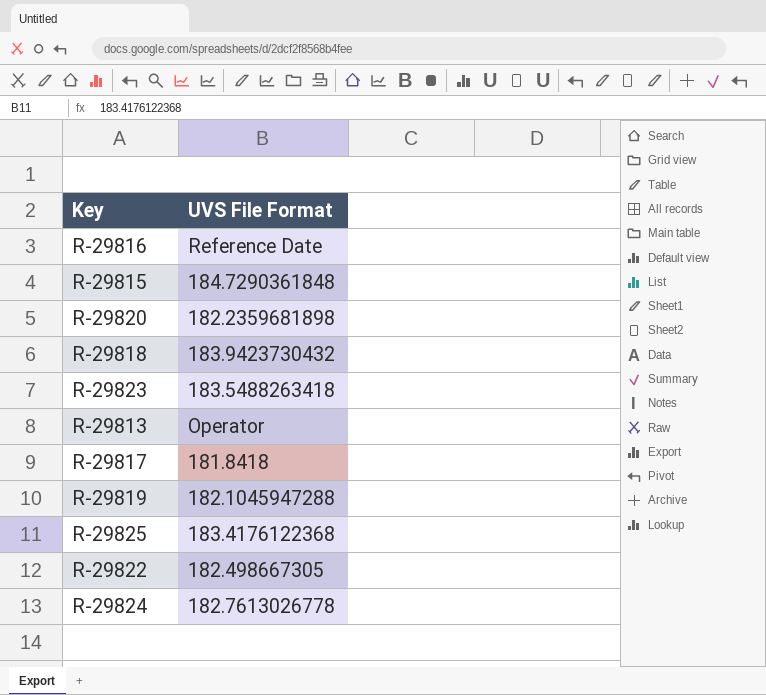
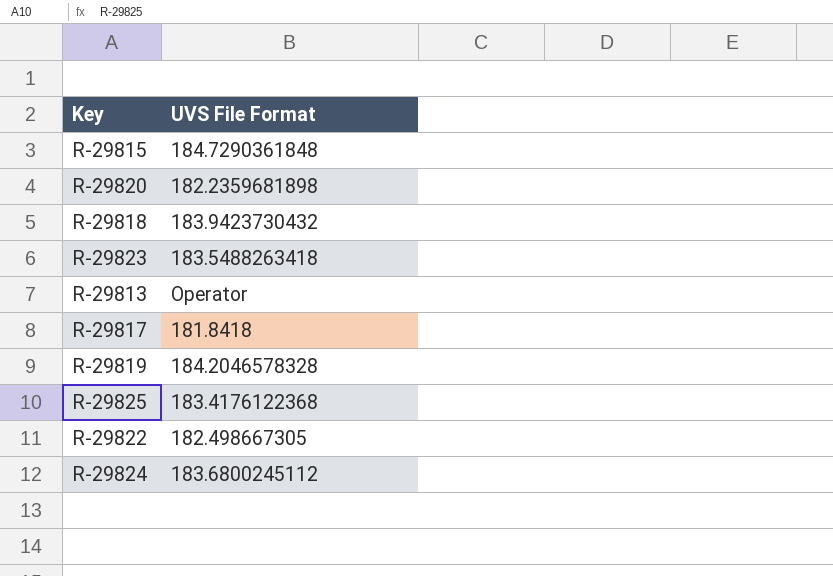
row R-29816: Reference Date -> none
R-29819 | UVS File Format: 182.1045947288 -> 184.2046578328
R-29824 | UVS File Format: 182.7613026778 -> 183.6800245112

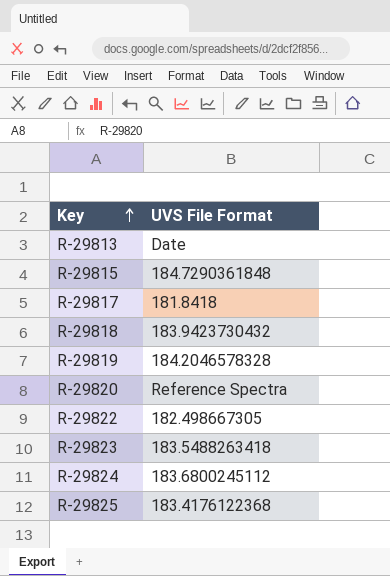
row order: none -> Key ascending
R-29813 | UVS File Format: Operator -> Date
R-29820 | UVS File Format: 182.2359681898 -> Reference Spectra

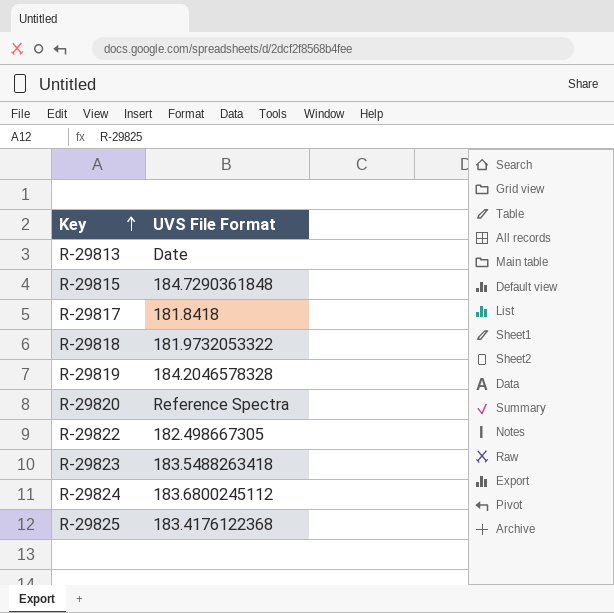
R-29818 | UVS File Format: 183.9423730432 -> 181.9732053322

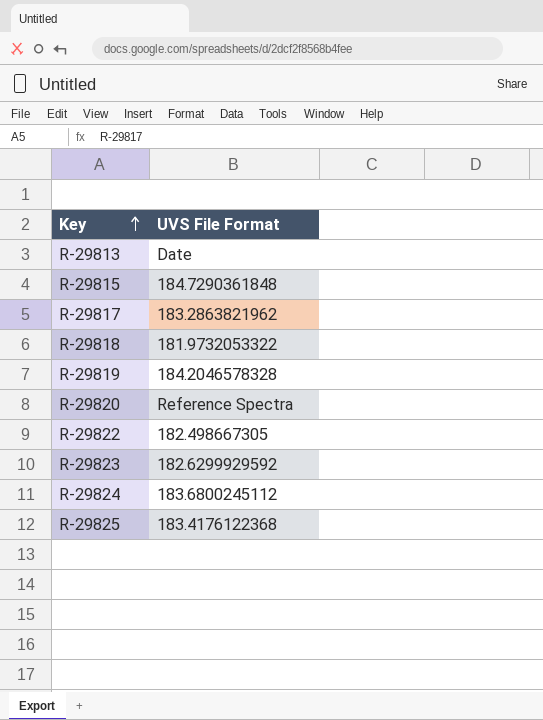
R-29817 | UVS File Format: 181.8418 -> 183.2863821962
R-29823 | UVS File Format: 183.5488263418 -> 182.6299929592

